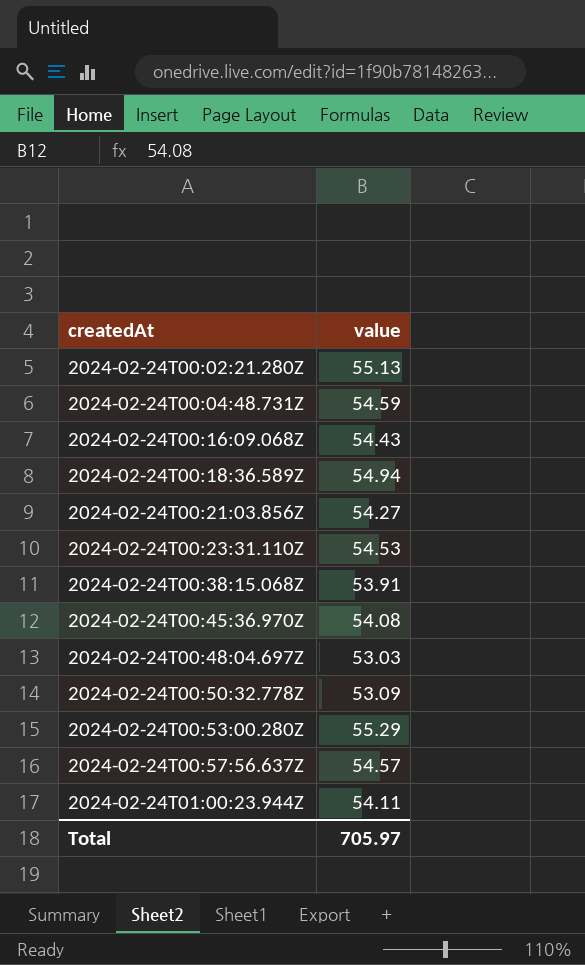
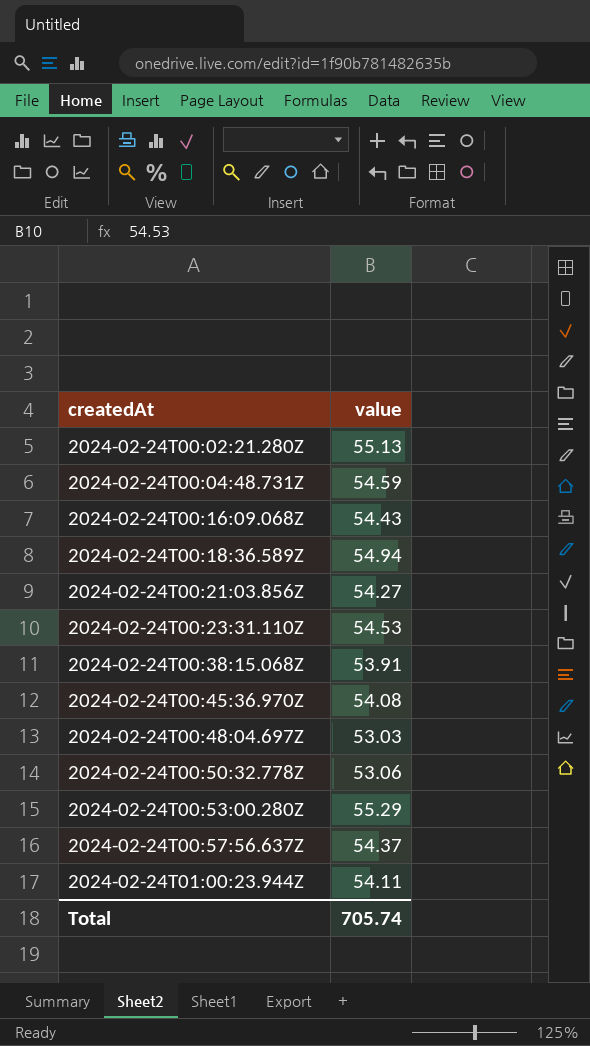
2024-02-24T00:50:32.778Z | value: 53.09 -> 53.06
2024-02-24T00:57:56.637Z | value: 54.57 -> 54.37
Total | value: 705.97 -> 705.74

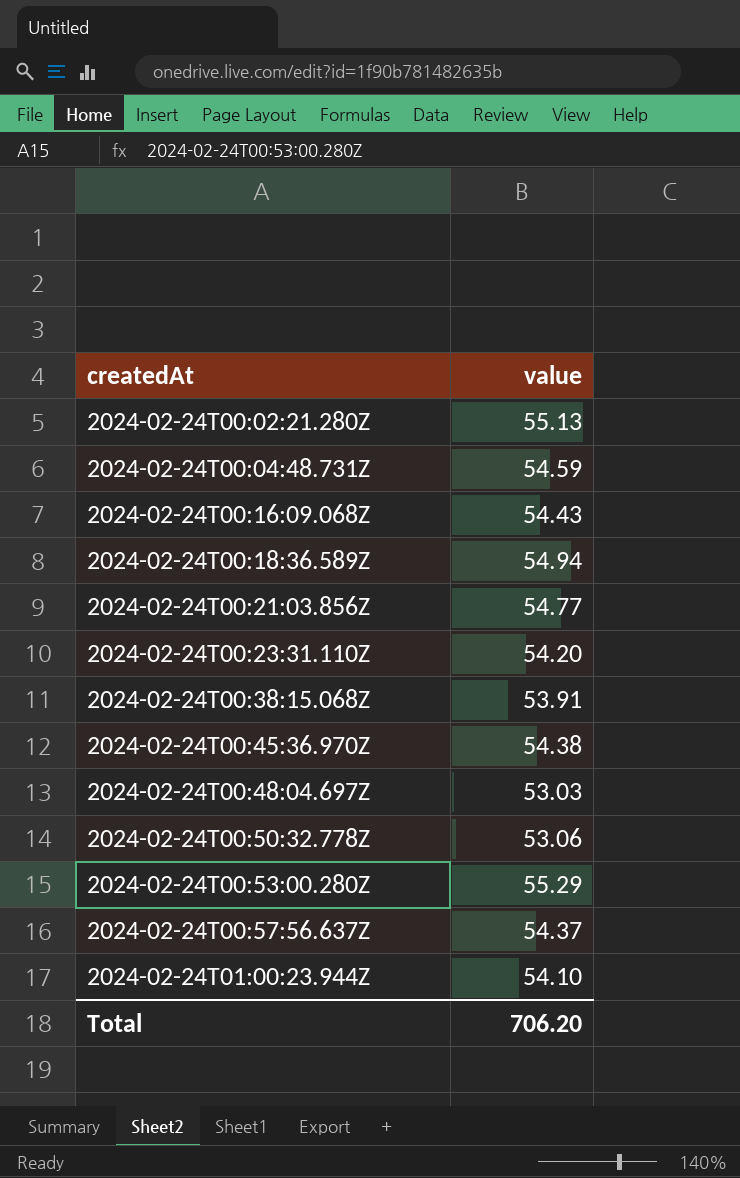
2024-02-24T00:21:03.856Z | value: 54.27 -> 54.77
2024-02-24T00:23:31.110Z | value: 54.53 -> 54.20
2024-02-24T00:45:36.970Z | value: 54.08 -> 54.38
2024-02-24T01:00:23.944Z | value: 54.11 -> 54.10
Total | value: 705.74 -> 706.20

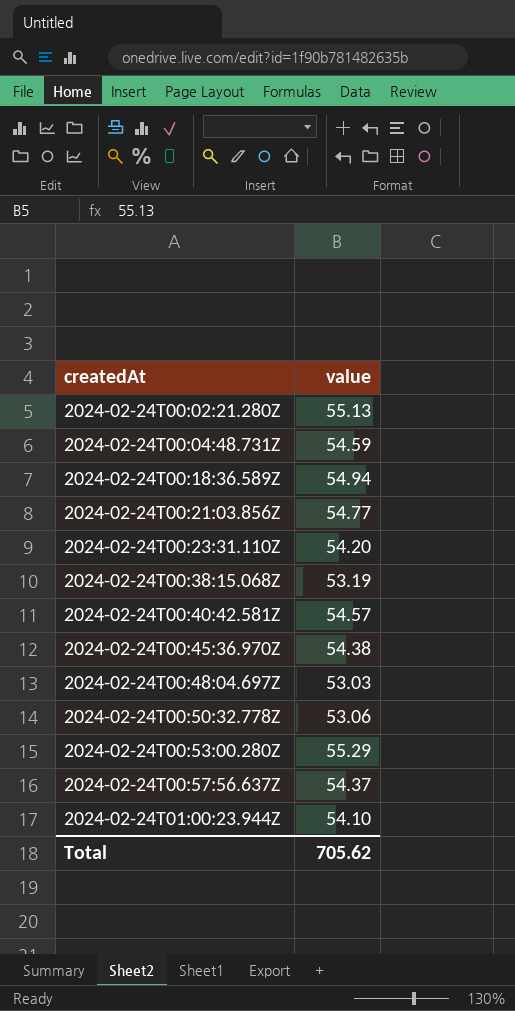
row 2024-02-24T00:16:09.068Z: 54.43 -> none
2024-02-24T00:38:15.068Z | value: 53.91 -> 53.19
row 2024-02-24T00:40:42.581Z: none -> 54.57
Total | value: 706.20 -> 705.62

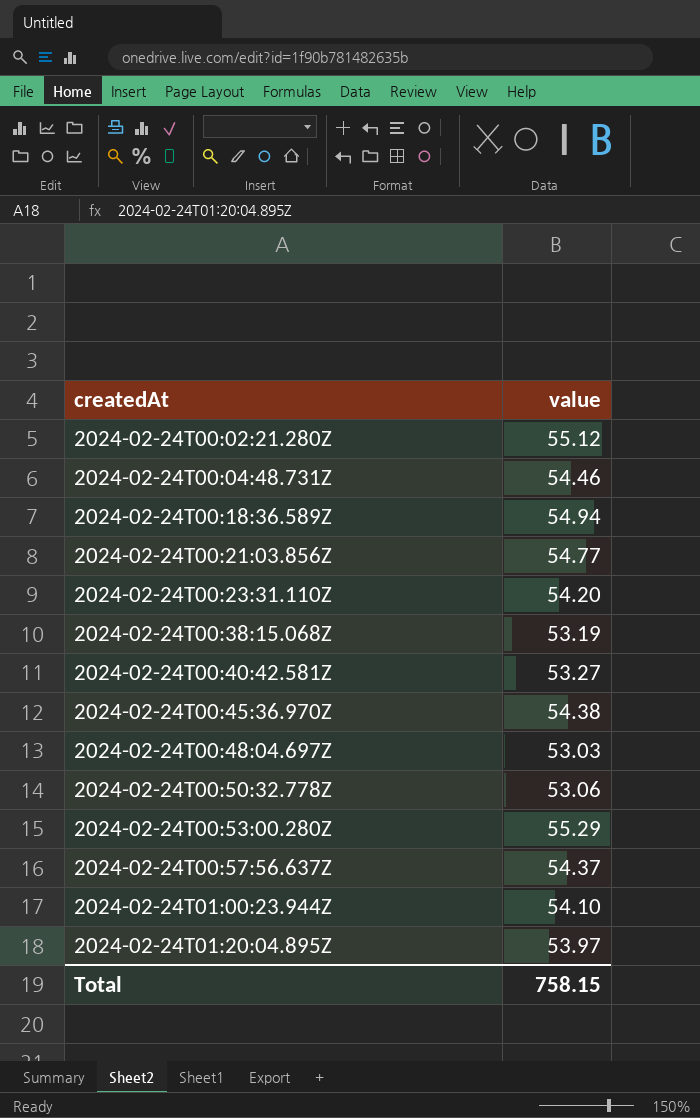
2024-02-24T00:02:21.280Z | value: 55.13 -> 55.12
2024-02-24T00:04:48.731Z | value: 54.59 -> 54.46
2024-02-24T00:40:42.581Z | value: 54.57 -> 53.27
row 2024-02-24T01:20:04.895Z: none -> 53.97
Total | value: 705.62 -> 758.15

